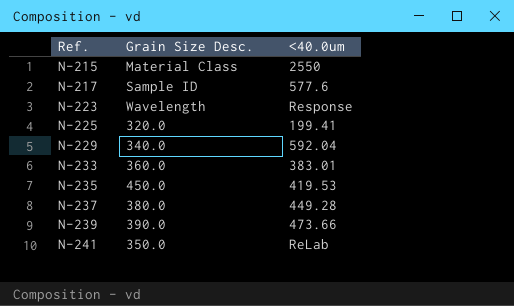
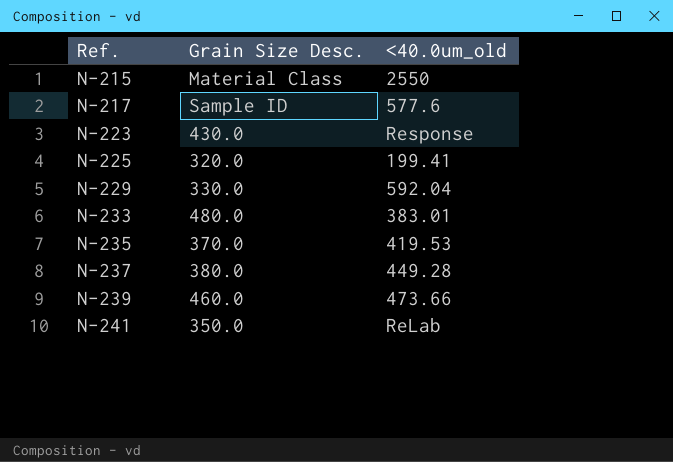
column name: <40.0um -> <40.0um_old
N-223 | Grain Size Desc.: Wavelength -> 430.0
N-229 | Grain Size Desc.: 340.0 -> 330.0
N-233 | Grain Size Desc.: 360.0 -> 480.0
N-235 | Grain Size Desc.: 450.0 -> 370.0
N-239 | Grain Size Desc.: 390.0 -> 460.0

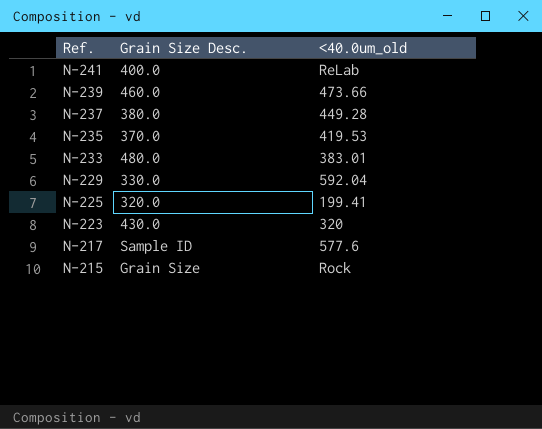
row order: Ref. ascending -> Ref. descending
N-241 | Grain Size Desc.: 350.0 -> 400.0
N-223 | <40.0um_old: Response -> 320
N-215 | Grain Size Desc.: Material Class -> Grain Size
N-215 | <40.0um_old: 2550 -> Rock

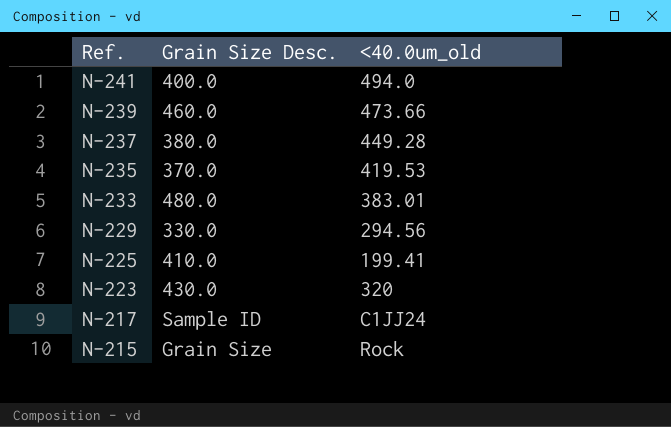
N-241 | <40.0um_old: ReLab -> 494.0
N-229 | <40.0um_old: 592.04 -> 294.56
N-225 | Grain Size Desc.: 320.0 -> 410.0
N-217 | <40.0um_old: 577.6 -> C1JJ24

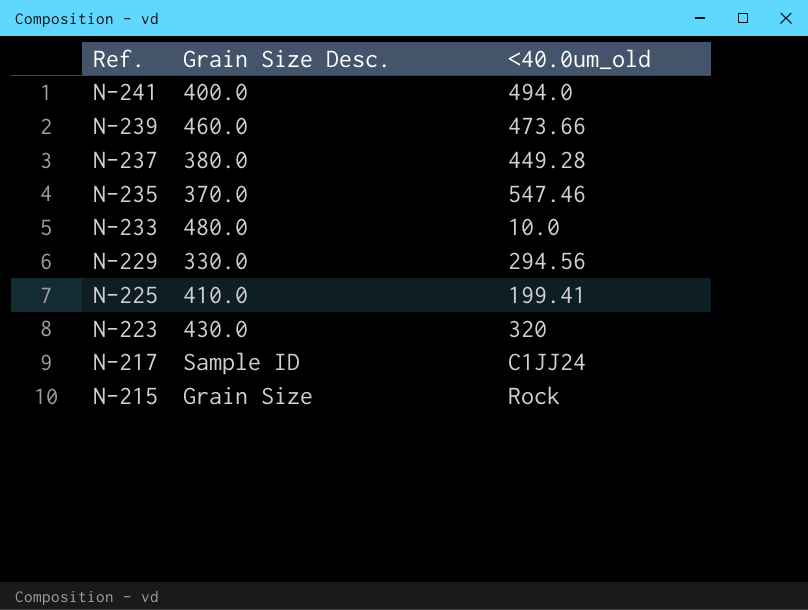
N-235 | <40.0um_old: 419.53 -> 547.46
N-233 | <40.0um_old: 383.01 -> 10.0

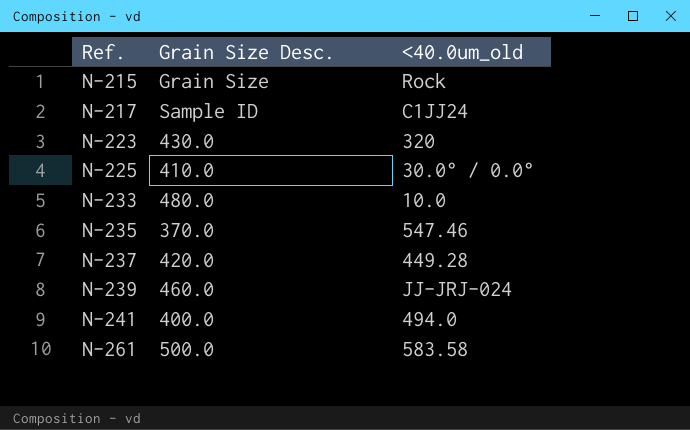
row order: Ref. descending -> Ref. ascending
row N-229: 330.0 | 294.56 -> none
N-225 | <40.0um_old: 199.41 -> 30.0° / 0.0°
N-237 | Grain Size Desc.: 380.0 -> 420.0
N-239 | <40.0um_old: 473.66 -> JJ-JRJ-024
row N-261: none -> 500.0 | 583.58

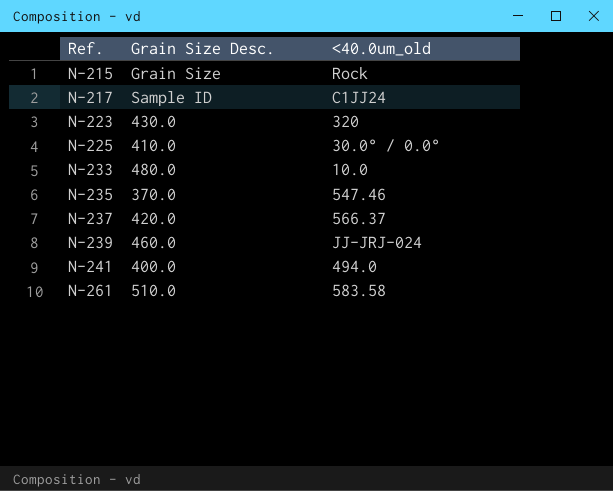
N-237 | <40.0um_old: 449.28 -> 566.37
N-261 | Grain Size Desc.: 500.0 -> 510.0

